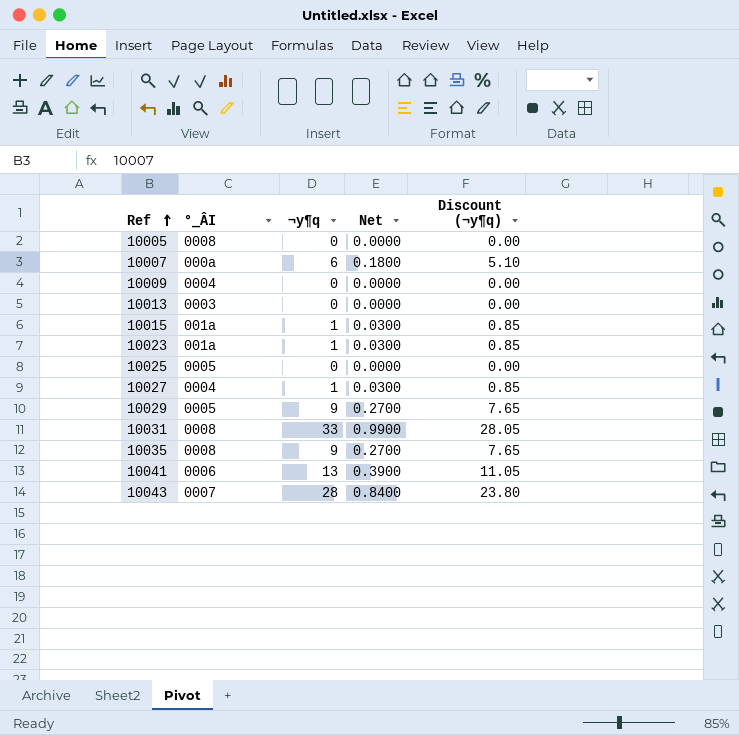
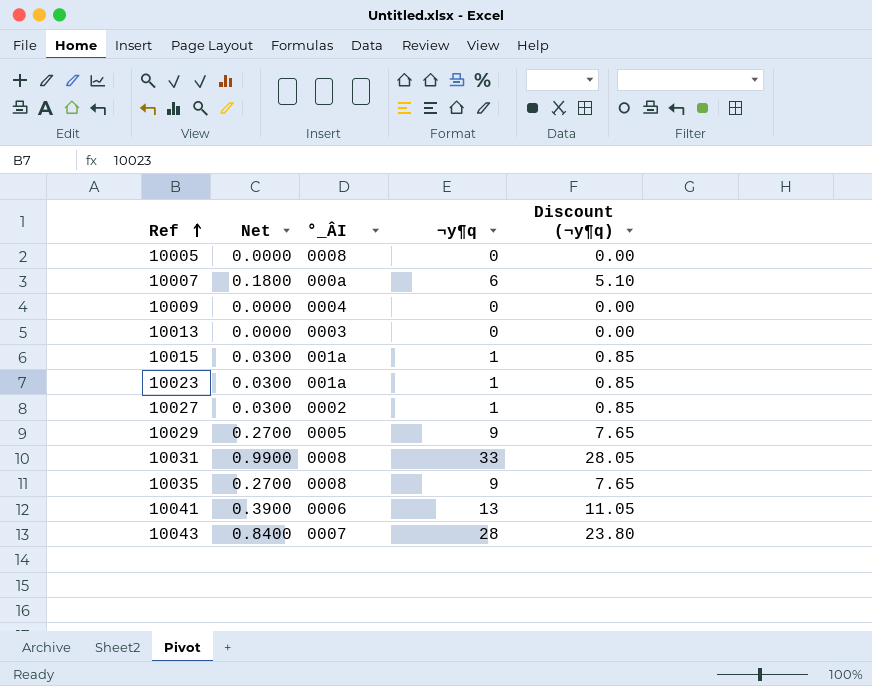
column Net | position: 4 -> 2
row 10025: 0005 | 0 | 0.0000 | 0.00 -> none
10027 | °_ÂI: 0004 -> 0002

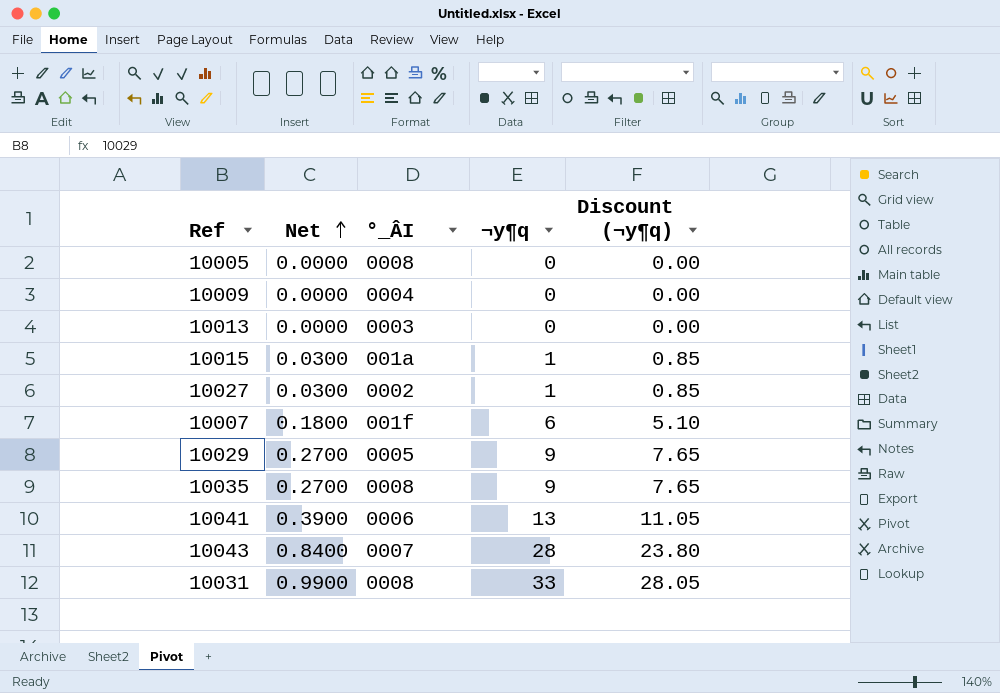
row order: Ref ascending -> Net ascending
row 10023: 0.0300 | 001a | 1 | 0.85 -> none
10007 | °_ÂI: 000a -> 001f

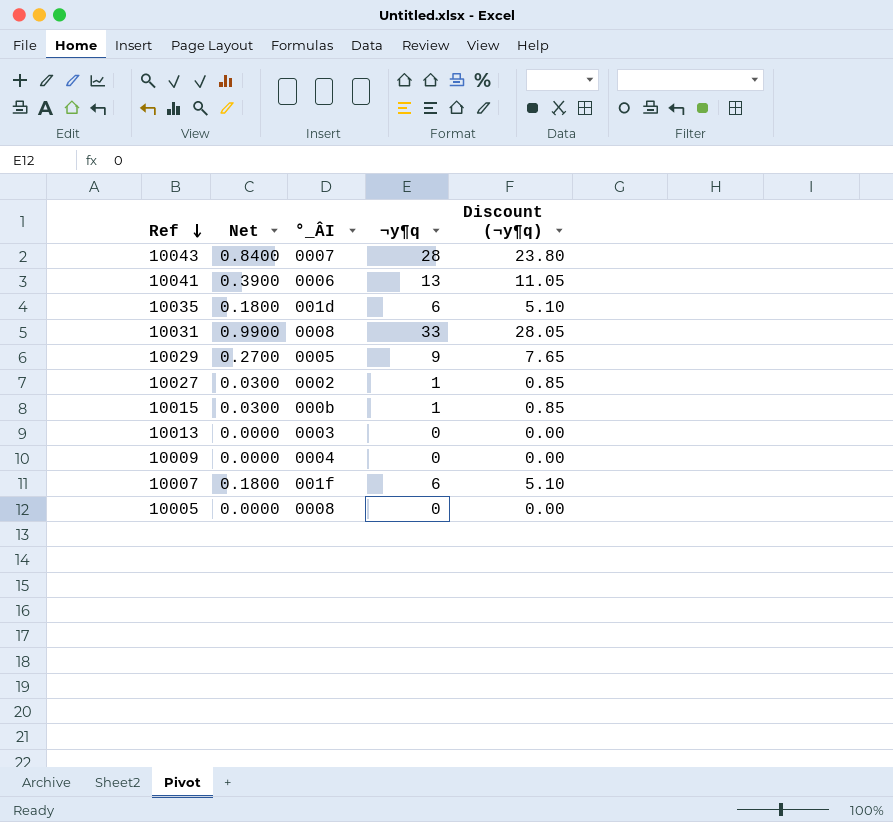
row order: Net ascending -> Ref descending
10035 | Net: 0.2700 -> 0.1800
10035 | °_ÂI: 0008 -> 001d
10035 | ¬y¶q: 9 -> 6
10035 | Discount (¬y¶q): 7.65 -> 5.10
10015 | °_ÂI: 001a -> 000b

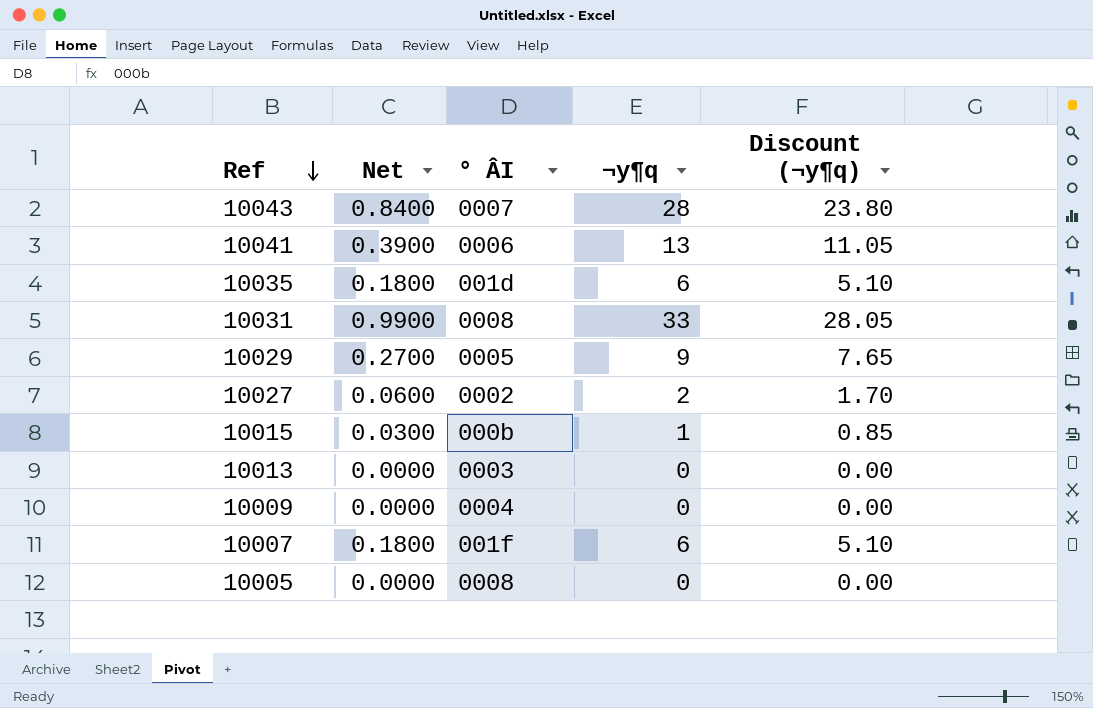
column name: °_ÂI -> ° ÂI
10027 | Net: 0.0300 -> 0.0600
10027 | ¬y¶q: 1 -> 2
10027 | Discount (¬y¶q): 0.85 -> 1.70

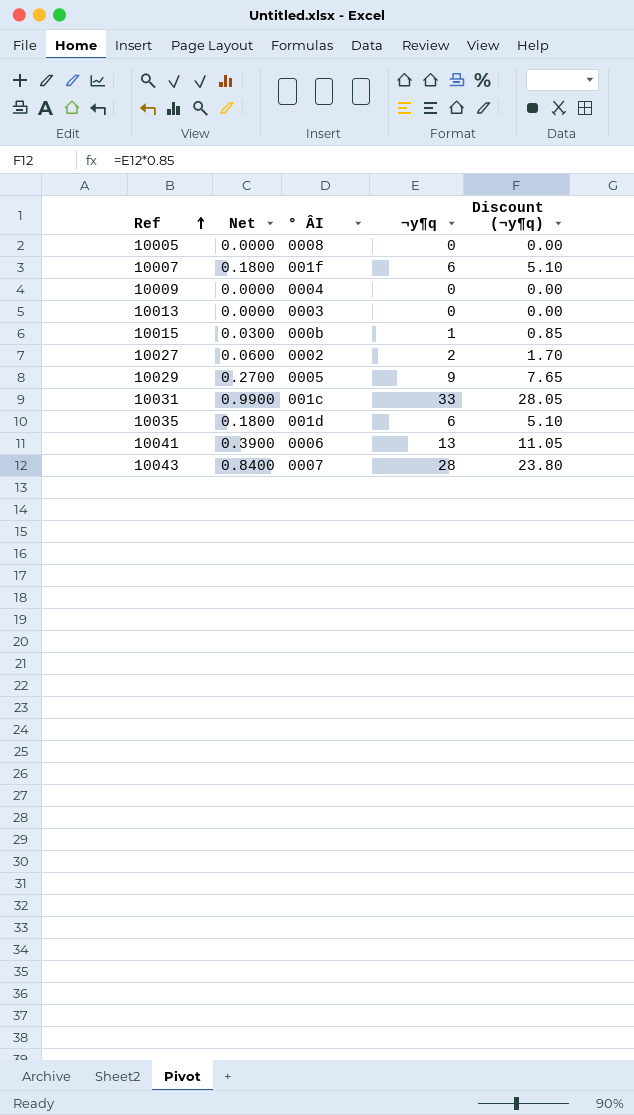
row order: Ref descending -> Ref ascending
10031 | ° ÂI: 0008 -> 001c

